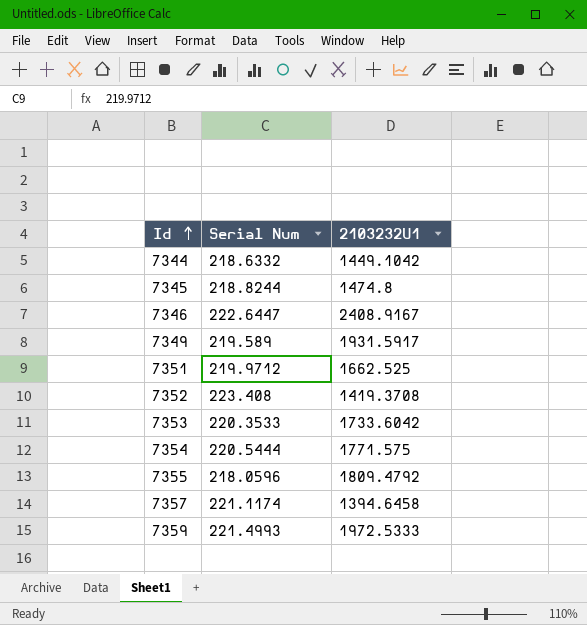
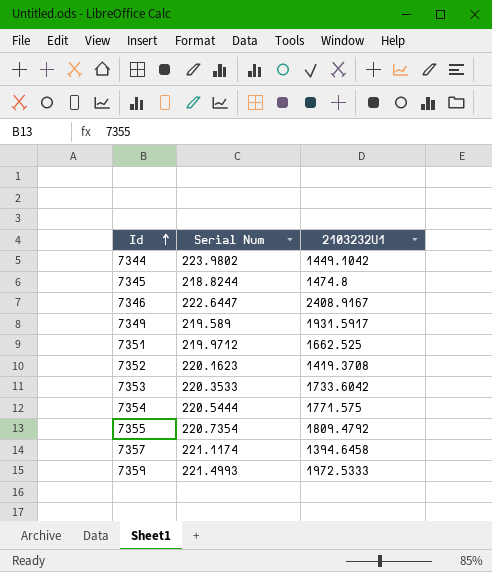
7344 | Serial Num: 218.6332 -> 223.9802
7352 | Serial Num: 223.408 -> 220.1623
7355 | Serial Num: 218.0596 -> 220.7354

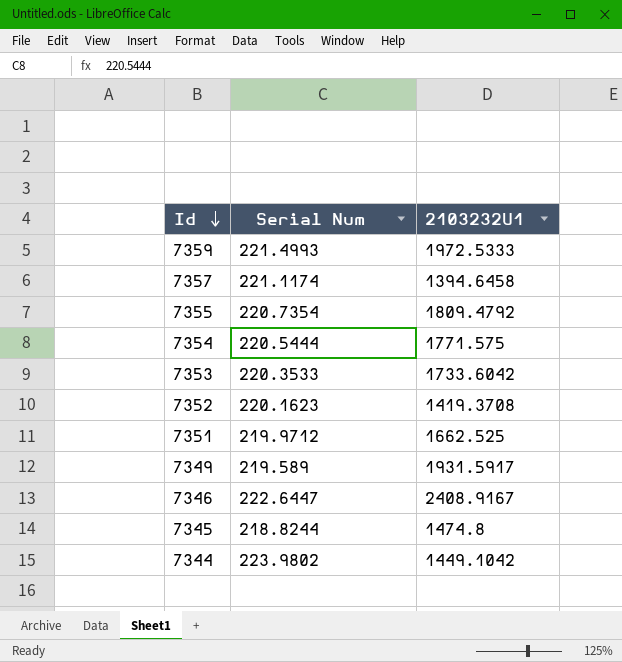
row order: Id ascending -> Id descending

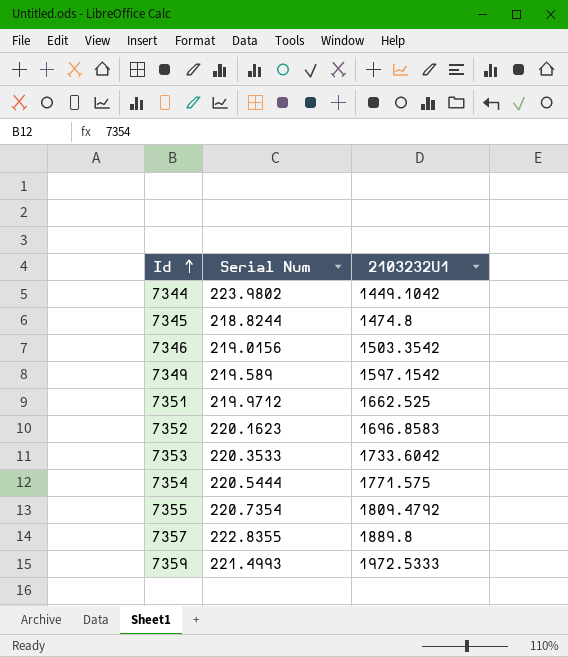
row order: Id descending -> Id ascending
7346 | Serial Num: 222.6447 -> 219.0156
7346 | 2103232U1: 2408.9167 -> 1503.3542
7349 | 2103232U1: 1931.5917 -> 1597.1542
7352 | 2103232U1: 1419.3708 -> 1696.8583
7357 | Serial Num: 221.1174 -> 222.8355
7357 | 2103232U1: 1394.6458 -> 1889.8

